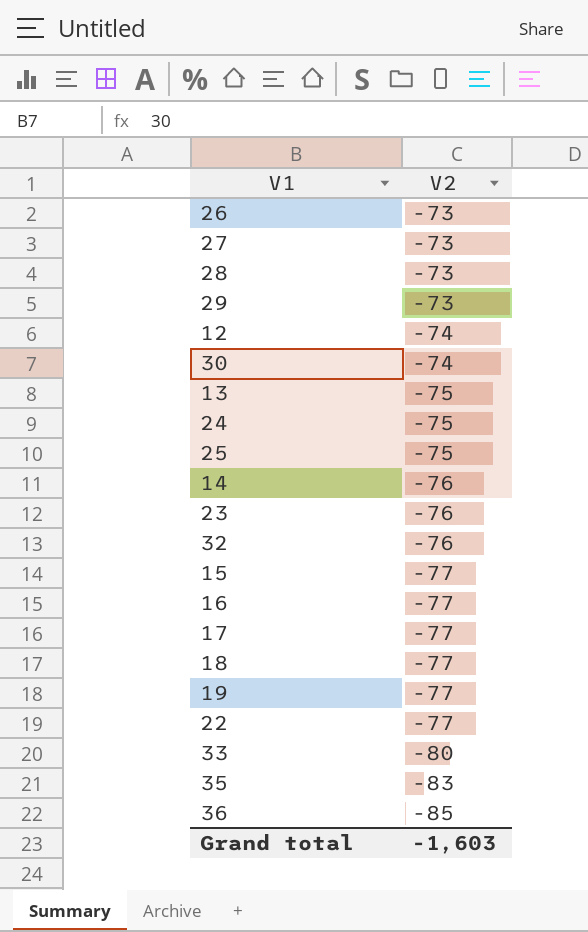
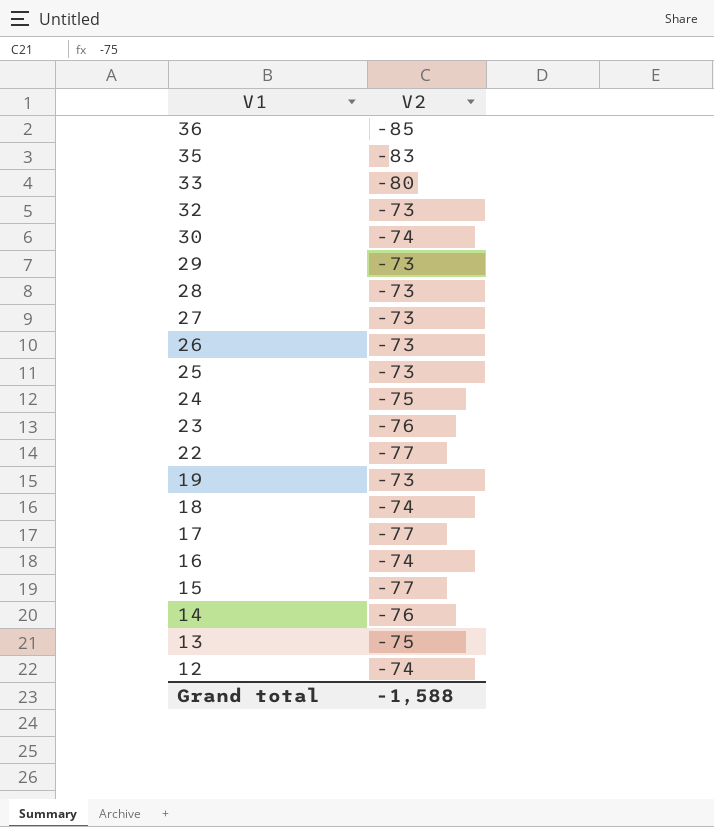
row order: V2 descending -> V1 descending
32 | V2: -76 -> -73
25 | V2: -75 -> -73
19 | V2: -77 -> -73
18 | V2: -77 -> -74
16 | V2: -77 -> -74
Grand total | V2: -1,603 -> -1,588

